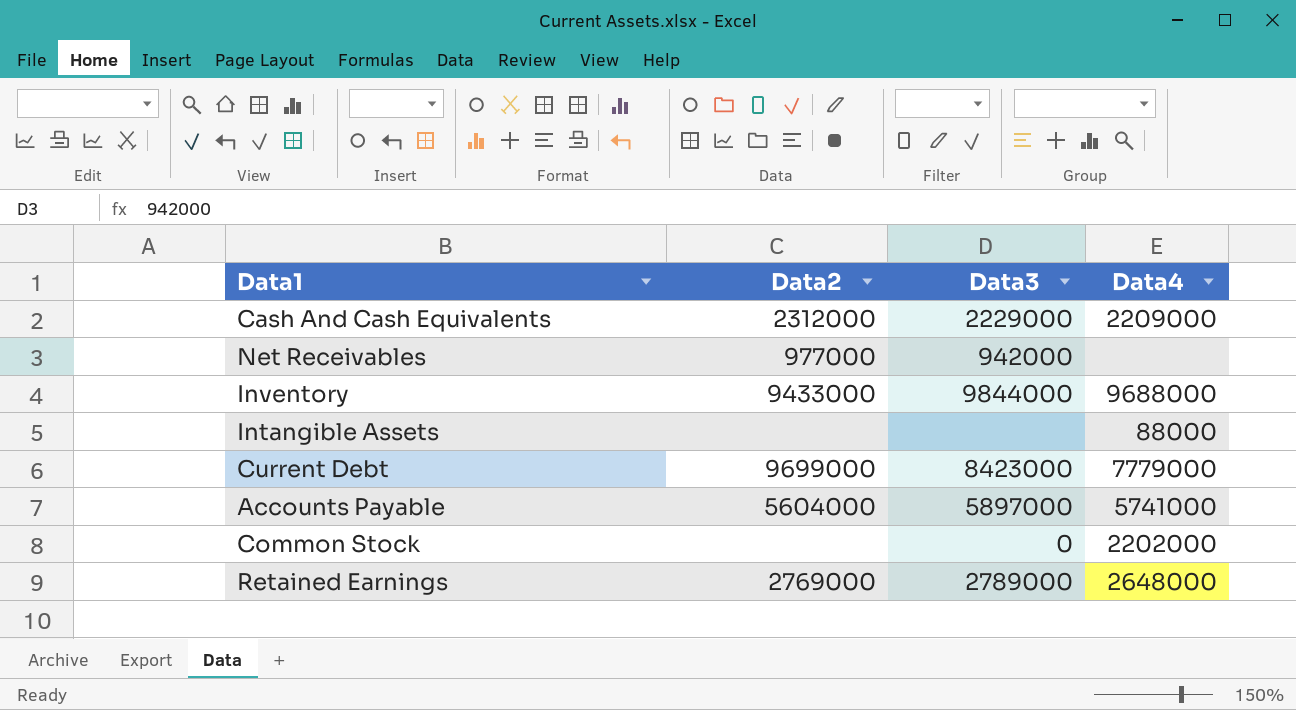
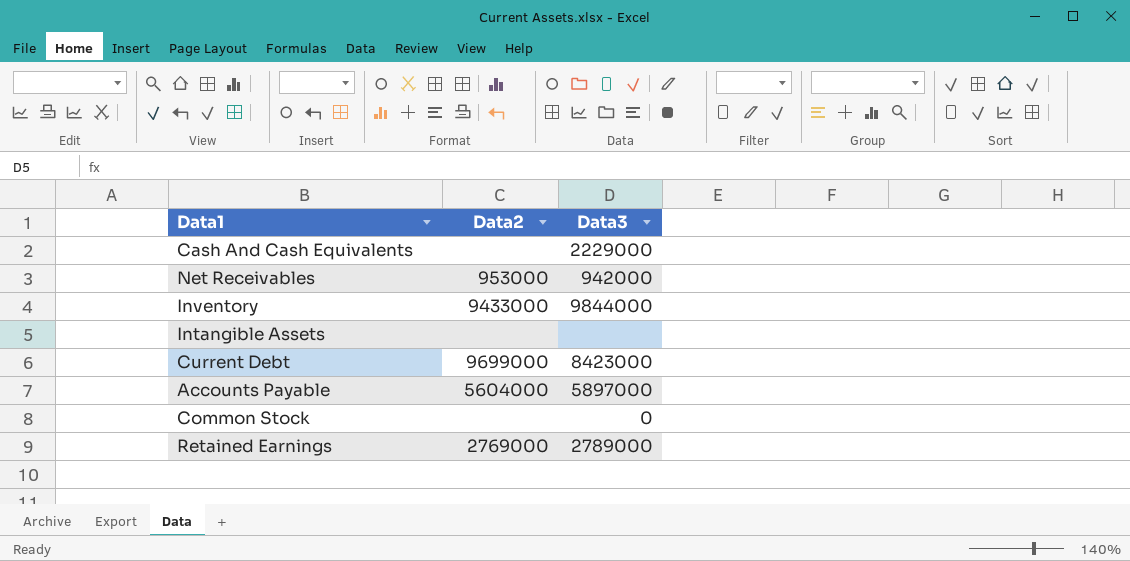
column Data4 | position: 4 -> none
Cash And Cash Equivalents | Data2: 2312000 -> none
Net Receivables | Data2: 977000 -> 953000

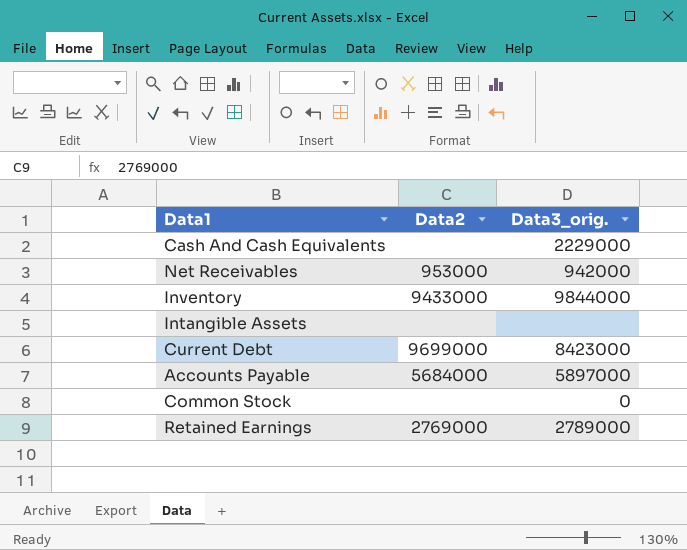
column name: Data3 -> Data3_orig.
Accounts Payable | Data2: 5604000 -> 5684000

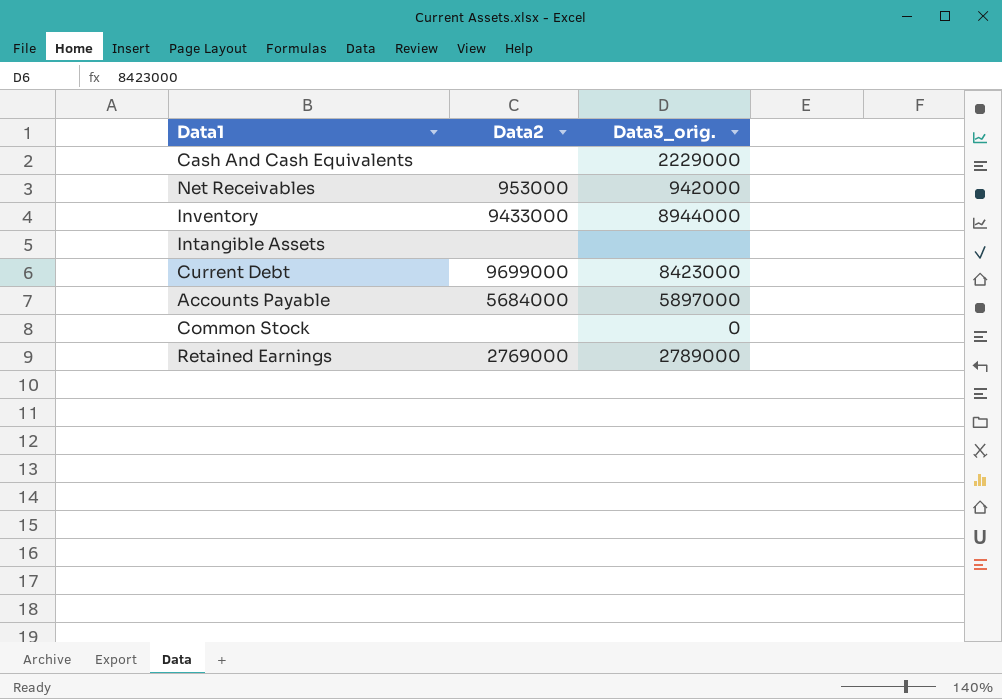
Inventory | Data3_orig.: 9844000 -> 8944000

